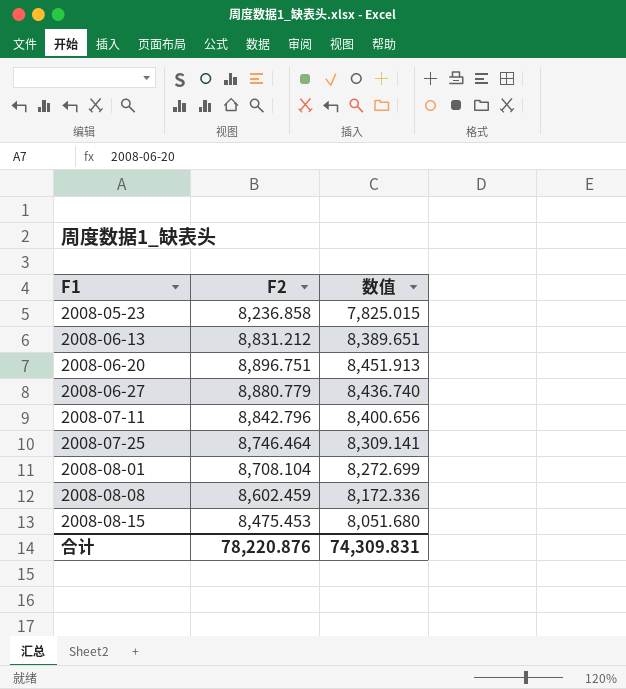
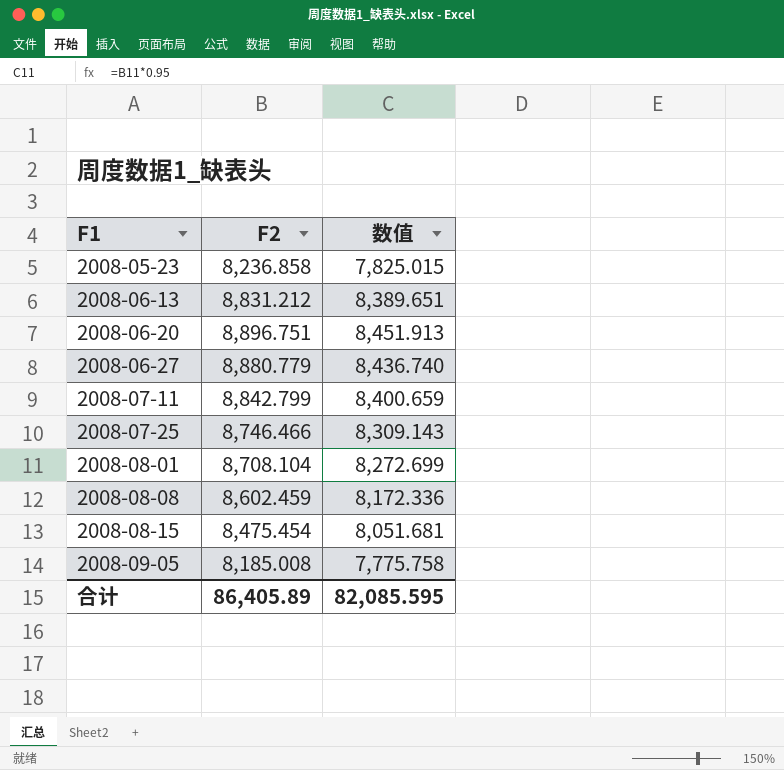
2008-07-11 | F2: 8,842.796 -> 8,842.799
2008-07-11 | 数值: 8,400.656 -> 8,400.659
2008-07-25 | F2: 8,746.464 -> 8,746.466
2008-07-25 | 数值: 8,309.141 -> 8,309.143
2008-08-15 | F2: 8,475.453 -> 8,475.454
2008-08-15 | 数值: 8,051.680 -> 8,051.681
row 2008-09-05: none -> 8,185.008 | 7,775.758
合计 | F2: 78,220.876 -> 86,405.89
合计 | 数值: 74,309.831 -> 82,085.595

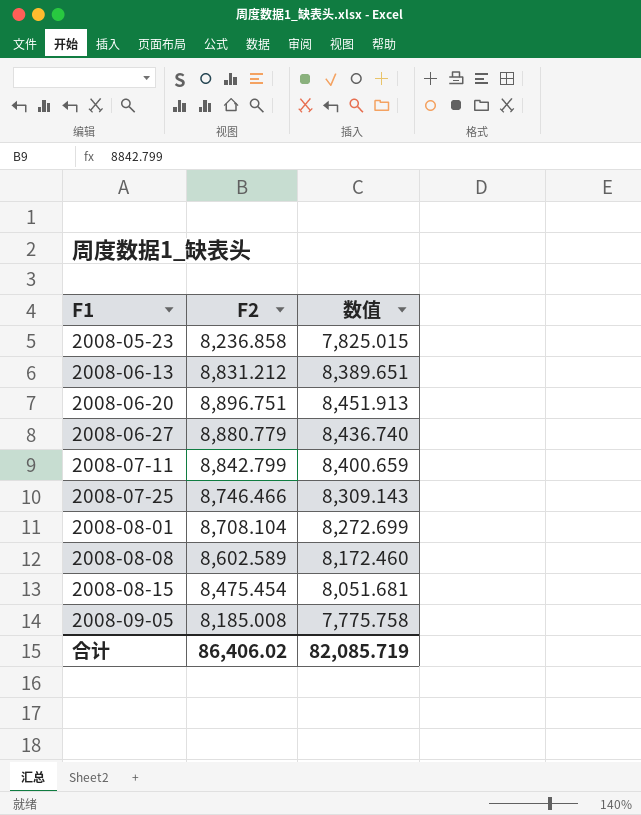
2008-08-08 | F2: 8,602.459 -> 8,602.589
2008-08-08 | 数值: 8,172.336 -> 8,172.460
合计 | F2: 86,405.89 -> 86,406.02
合计 | 数值: 82,085.595 -> 82,085.719

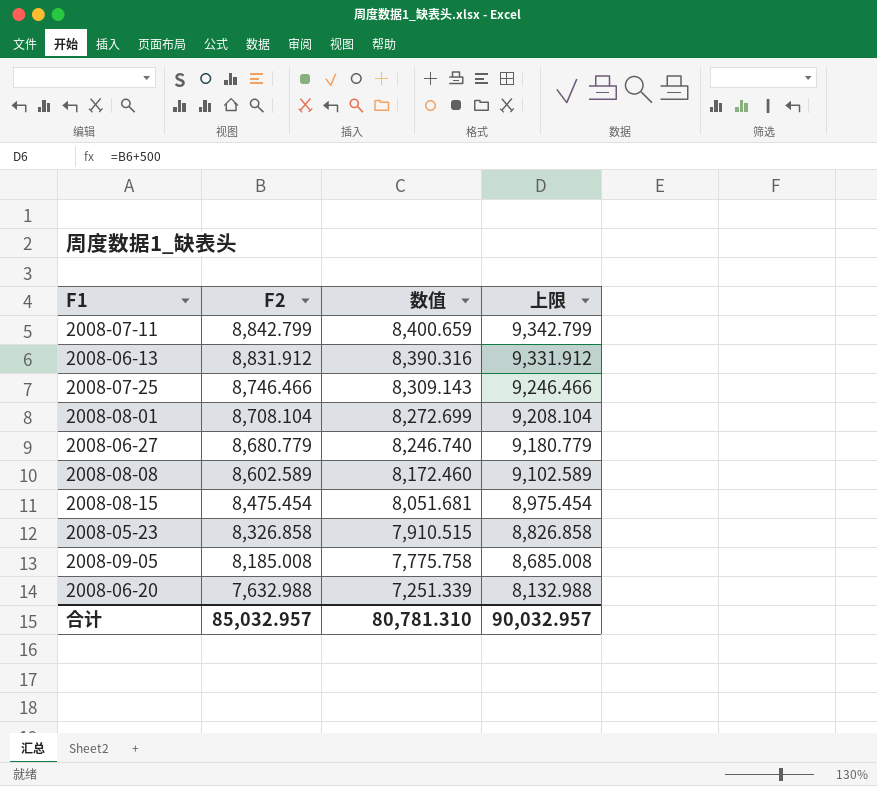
row order: F1 ascending -> F2 descending
column 上限 | formula: none -> [F2] + 500
2008-06-13 | F2: 8,831.212 -> 8,831.912
2008-06-13 | 数值: 8,389.651 -> 8,390.316
2008-06-27 | F2: 8,880.779 -> 8,680.779
2008-06-27 | 数值: 8,436.740 -> 8,246.740
2008-05-23 | F2: 8,236.858 -> 8,326.858
2008-05-23 | 数值: 7,825.015 -> 7,910.515
2008-06-20 | F2: 8,896.751 -> 7,632.988
2008-06-20 | 数值: 8,451.913 -> 7,251.339
合计 | F2: 86,406.02 -> 85,032.957
合计 | 数值: 82,085.719 -> 80,781.310

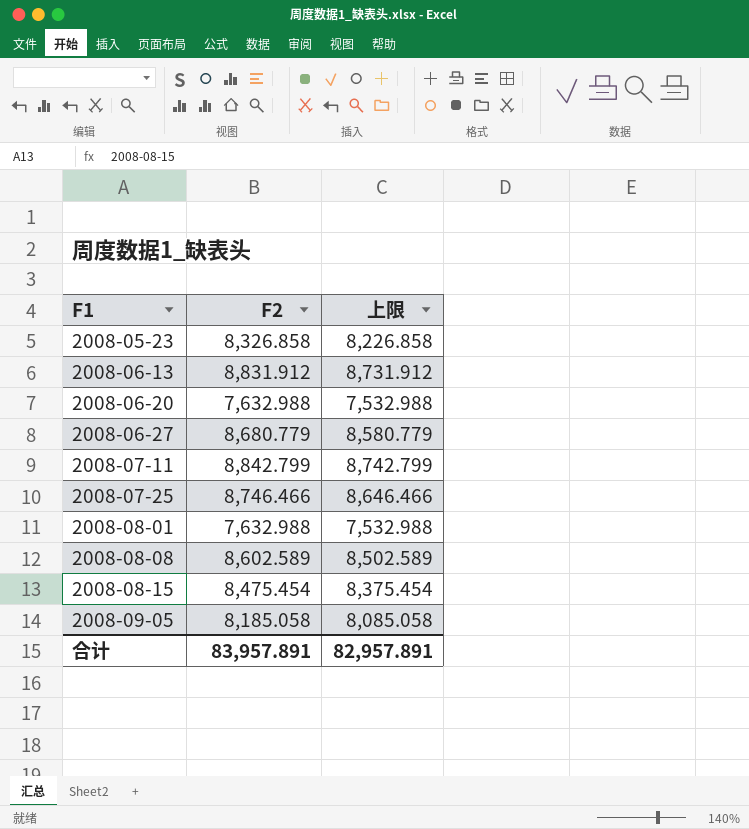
row order: F2 descending -> F1 ascending
column 数值 | formula: [F2] * 0.95 -> none
column 上限 | formula: [F2] + 500 -> [F2] - 100
2008-08-01 | F2: 8,708.104 -> 7,632.988
2008-09-05 | F2: 8,185.008 -> 8,185.058
合计 | F2: 85,032.957 -> 83,957.891
合计 | 上限: 90,032.957 -> 82,957.891

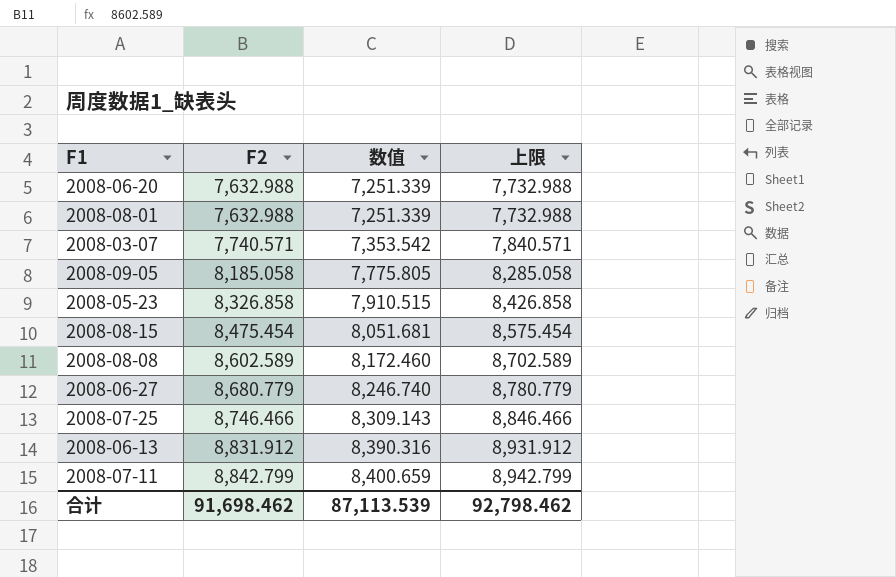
row order: F1 ascending -> F2 ascending
column 数值 | formula: none -> [F2] * 0.95
column 上限 | formula: [F2] - 100 -> [F2] + 100
row 2008-03-07: none -> 7,740.571 | 7,353.542 | 7,840.571
合计 | F2: 83,957.891 -> 91,698.462
合计 | 上限: 82,957.891 -> 92,798.462

